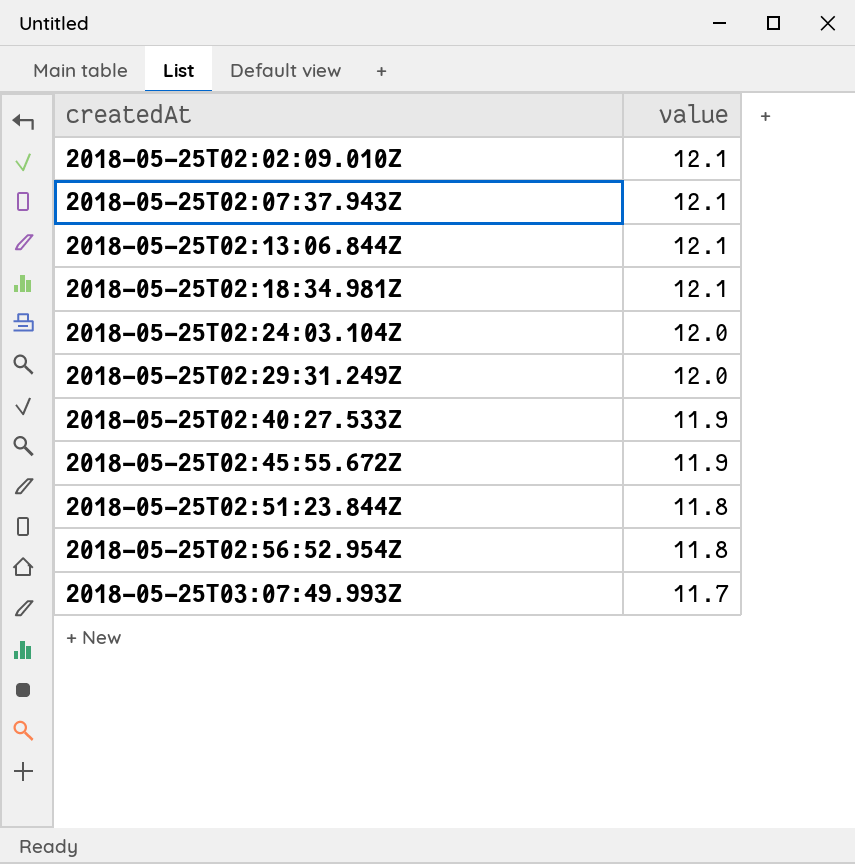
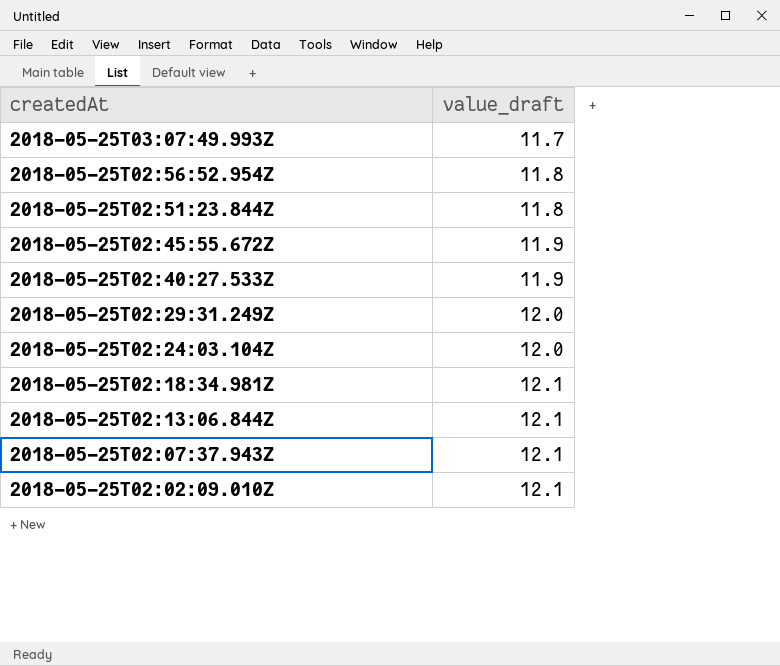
row order: createdAt ascending -> createdAt descending
column name: value -> value_draft

